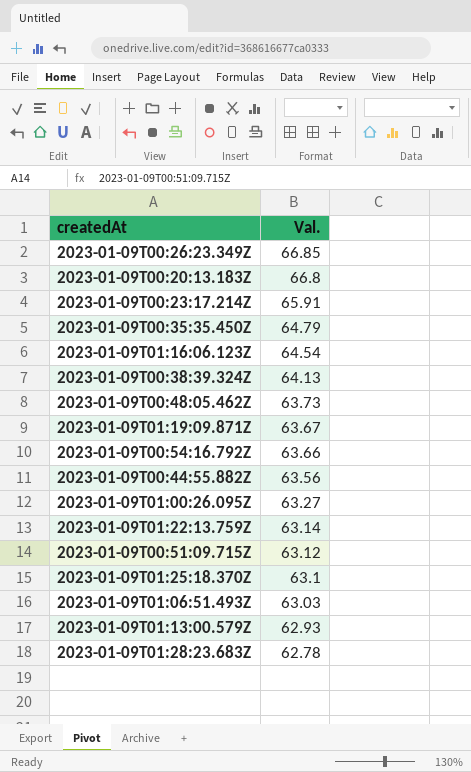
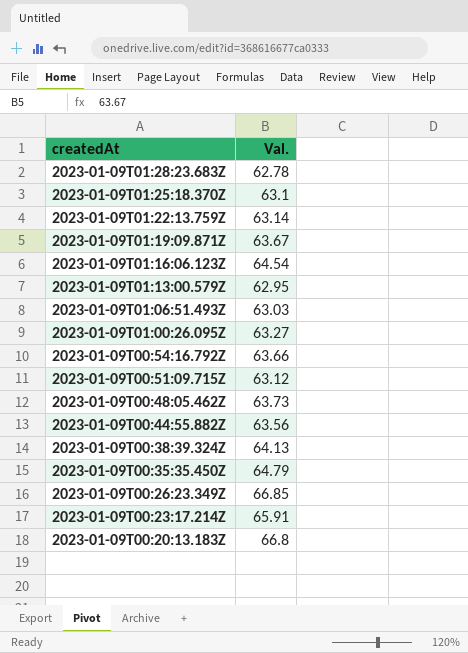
row order: Val. descending -> createdAt descending
2023-01-09T01:13:00.579Z | Val.: 62.93 -> 62.95

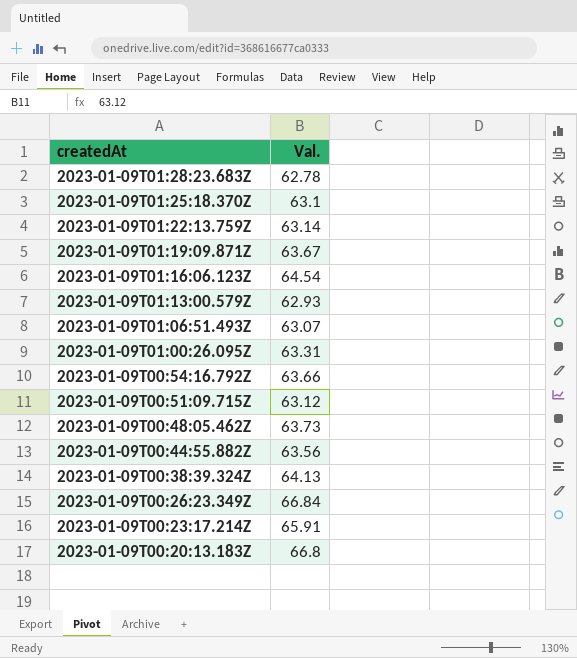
row 2023-01-09T00:35:35.450Z: 64.79 -> none
2023-01-09T01:13:00.579Z | Val.: 62.95 -> 62.93
2023-01-09T01:06:51.493Z | Val.: 63.03 -> 63.07
2023-01-09T01:00:26.095Z | Val.: 63.27 -> 63.31
2023-01-09T00:26:23.349Z | Val.: 66.85 -> 66.84

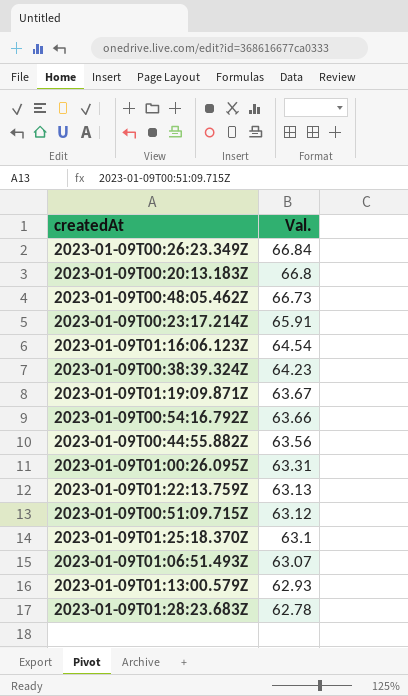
row order: createdAt descending -> Val. descending
2023-01-09T00:48:05.462Z | Val.: 63.73 -> 66.73
2023-01-09T00:38:39.324Z | Val.: 64.13 -> 64.23
2023-01-09T01:22:13.759Z | Val.: 63.14 -> 63.13

